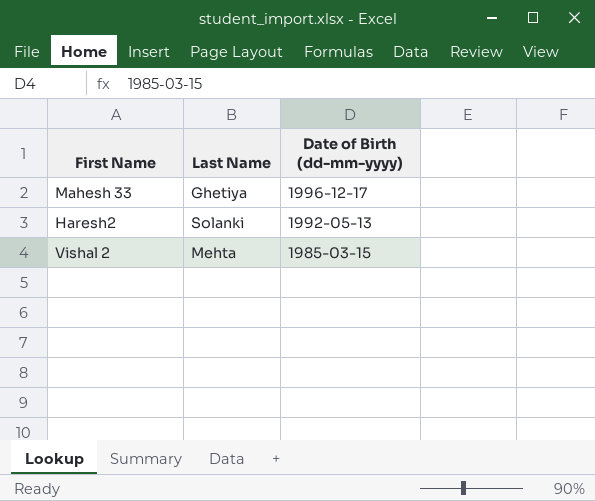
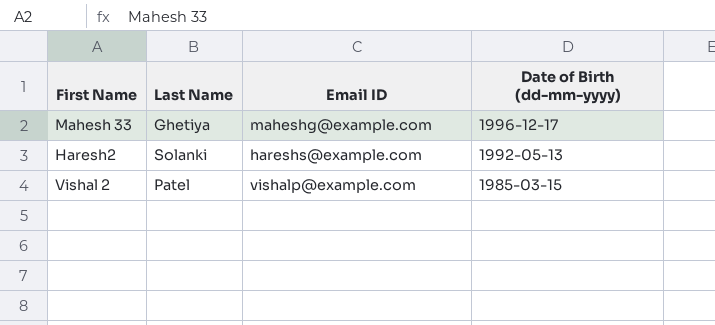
column Email ID | position: none -> 3
Vishal 2 | Last Name: Mehta -> Patel

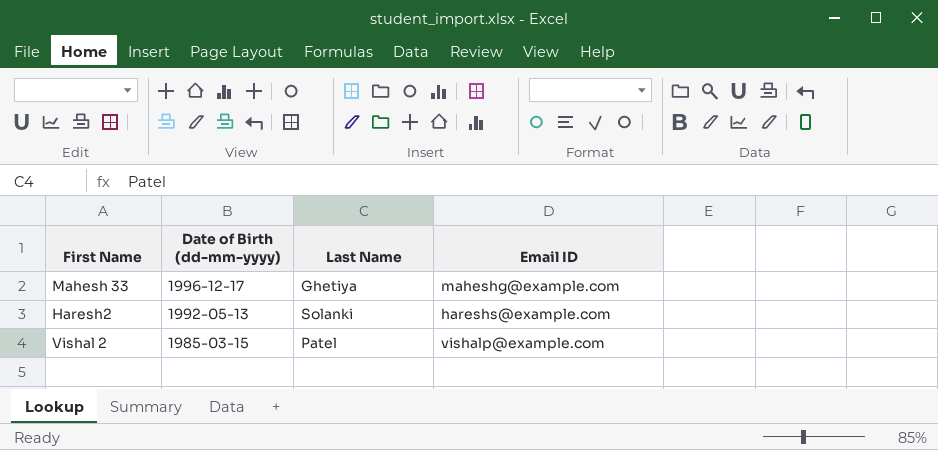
column Date of Birth (dd-mm-yyyy) | position: 4 -> 2

